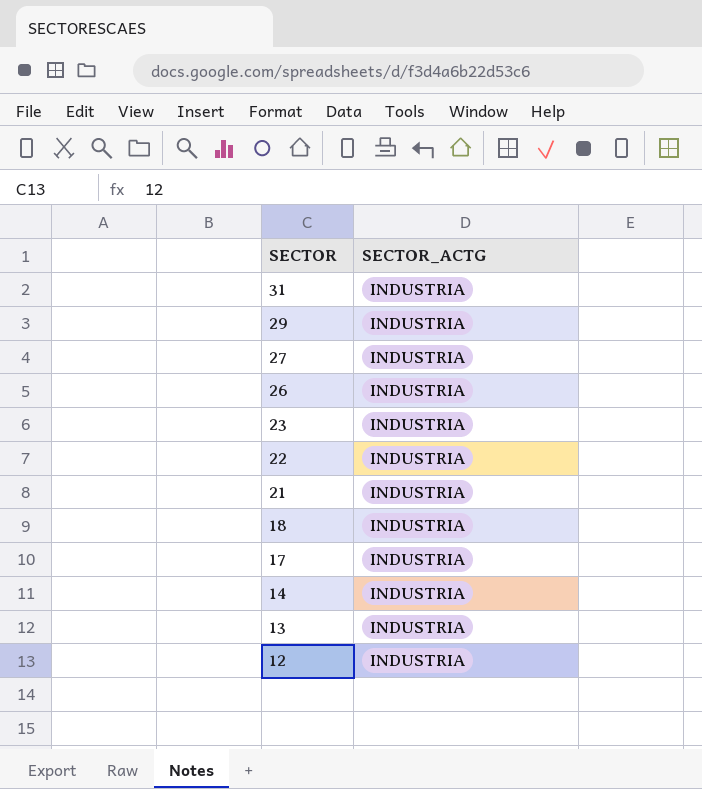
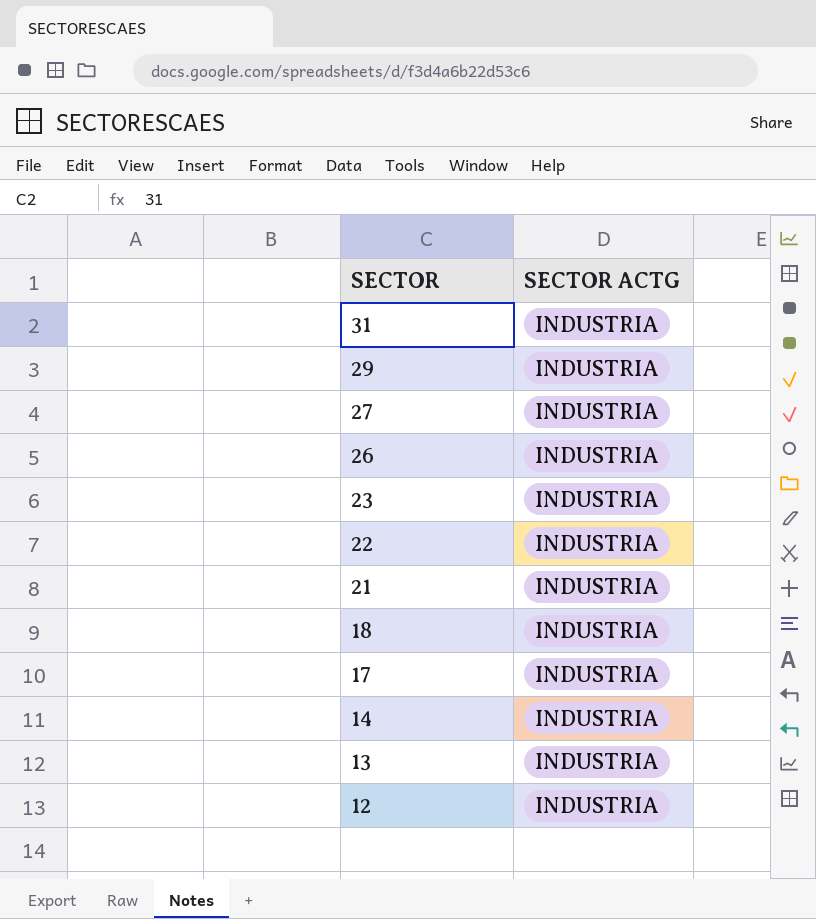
column name: SECTOR_ACTG -> SECTOR ACTG

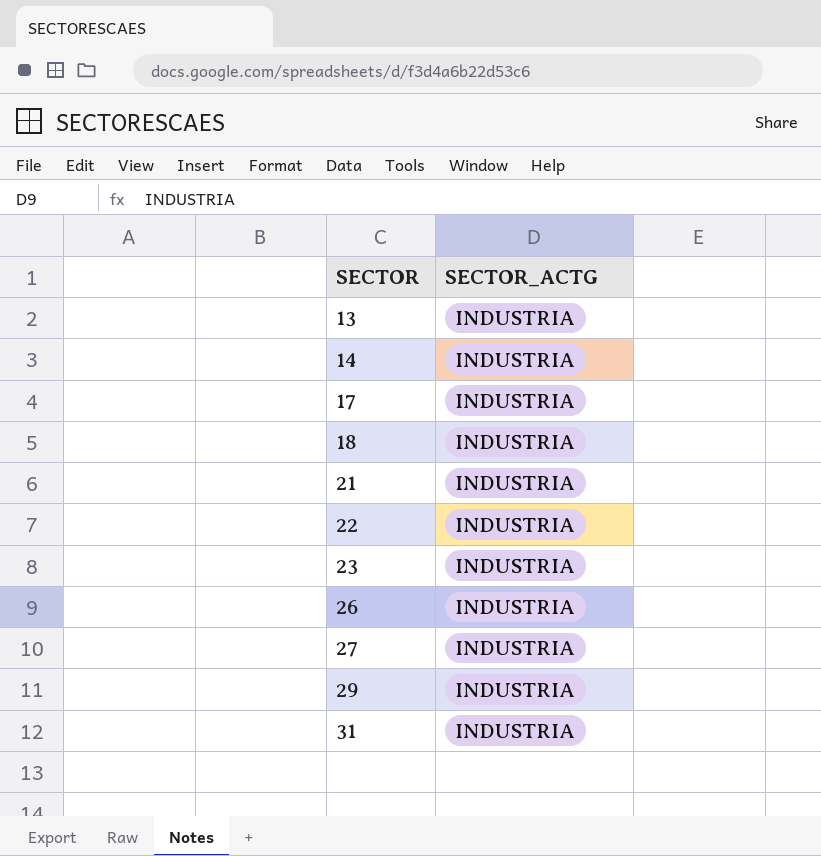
row order: SECTOR descending -> SECTOR ascending
column name: SECTOR ACTG -> SECTOR_ACTG
row 12: INDUSTRIA -> none

